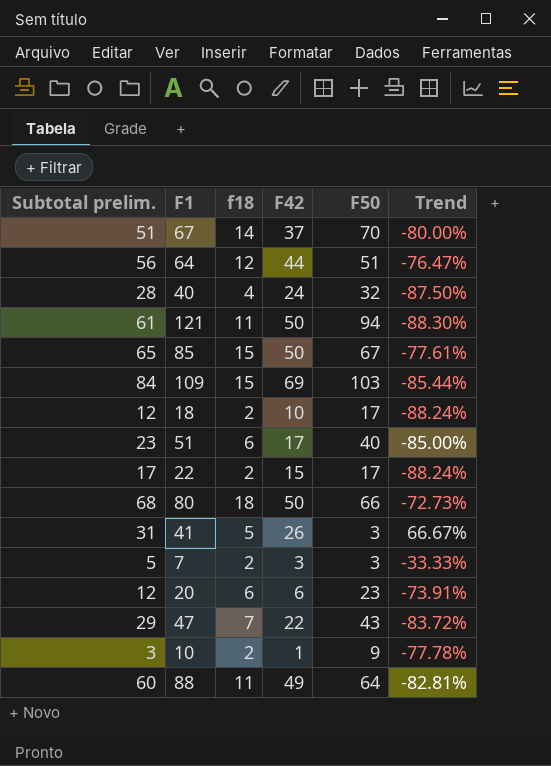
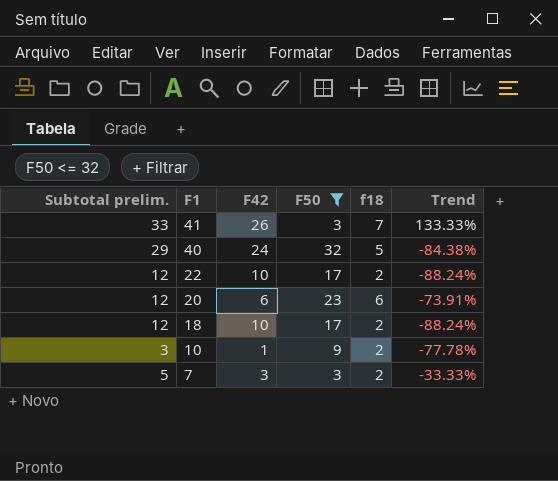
filter: none -> F50 <= 32
row order: none -> F1 descending
column f18 | position: 3 -> 5
41 | Subtotal prelim.: 31 -> 33
41 | f18: 5 -> 7
41 | Trend: 66.67% -> 133.33%
40 | Subtotal prelim.: 28 -> 29
40 | f18: 4 -> 5
40 | Trend: -87.50% -> -84.38%
22 | Subtotal prelim.: 17 -> 12
22 | F42: 15 -> 10

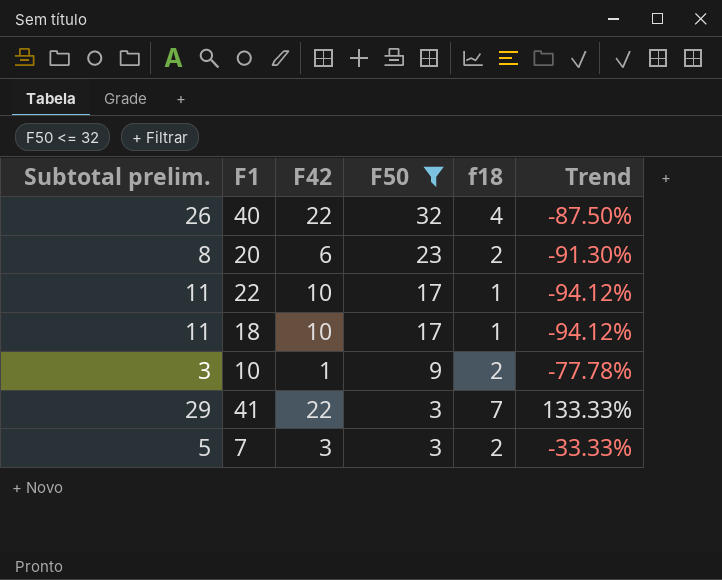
row order: F1 descending -> F50 descending
40 | Subtotal prelim.: 29 -> 26
40 | F42: 24 -> 22
40 | f18: 5 -> 4
40 | Trend: -84.38% -> -87.50%
20 | Subtotal prelim.: 12 -> 8
20 | f18: 6 -> 2
20 | Trend: -73.91% -> -91.30%
22 | Subtotal prelim.: 12 -> 11
22 | f18: 2 -> 1
22 | Trend: -88.24% -> -94.12%
18 | Subtotal prelim.: 12 -> 11
18 | f18: 2 -> 1
18 | Trend: -88.24% -> -94.12%
41 | Subtotal prelim.: 33 -> 29
41 | F42: 26 -> 22

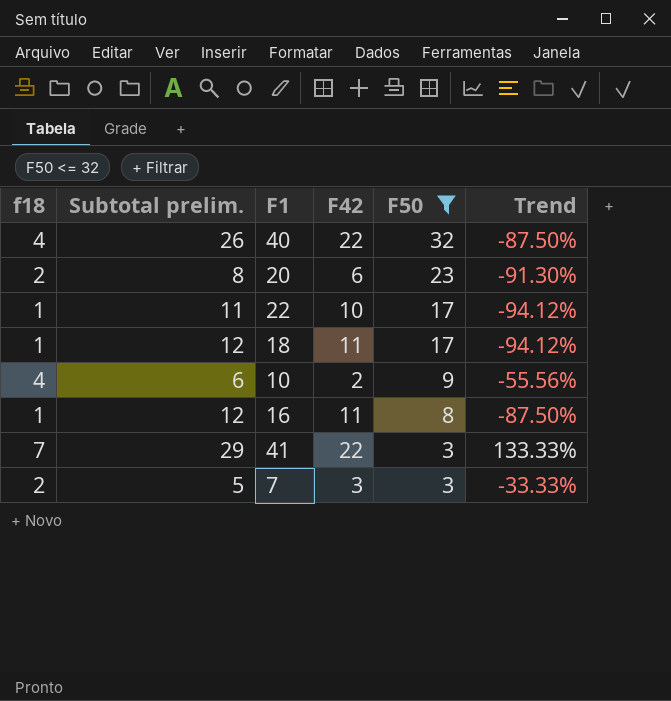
column f18 | position: 5 -> 1
18 | Subtotal prelim.: 11 -> 12
18 | F42: 10 -> 11
10 | f18: 2 -> 4
10 | Subtotal prelim.: 3 -> 6
10 | F42: 1 -> 2
10 | Trend: -77.78% -> -55.56%
row 16: none -> 1 | 12 | 11 | 8 | -87.50%

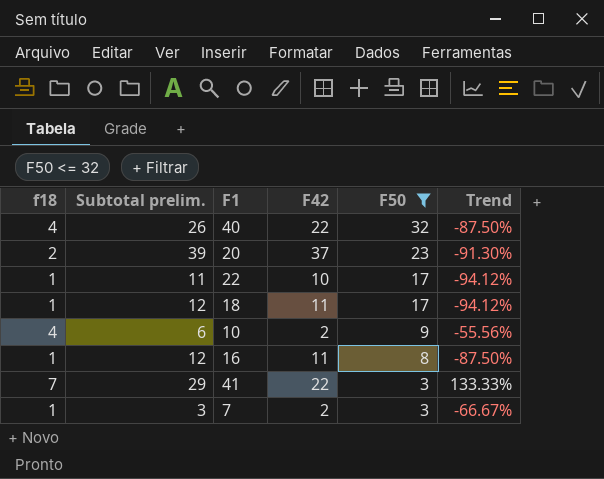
20 | Subtotal prelim.: 8 -> 39
20 | F42: 6 -> 37
7 | f18: 2 -> 1
7 | Subtotal prelim.: 5 -> 3
7 | F42: 3 -> 2
7 | Trend: -33.33% -> -66.67%

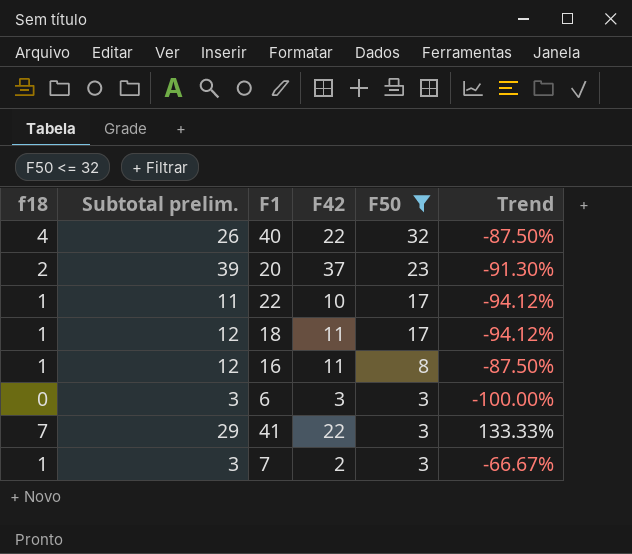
row 10: 4 | 6 | 2 | 9 | -55.56% -> none
row 6: none -> 0 | 3 | 3 | 3 | -100.00%

